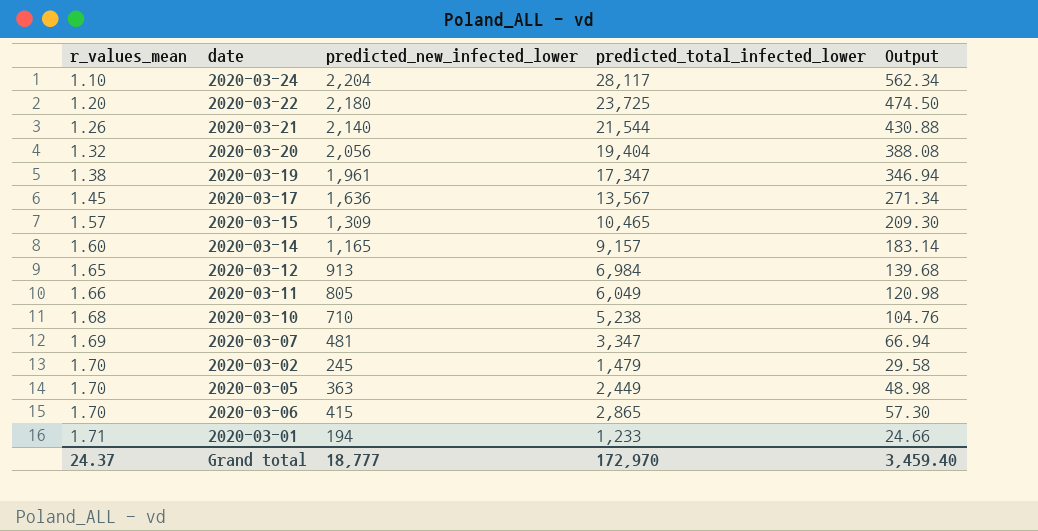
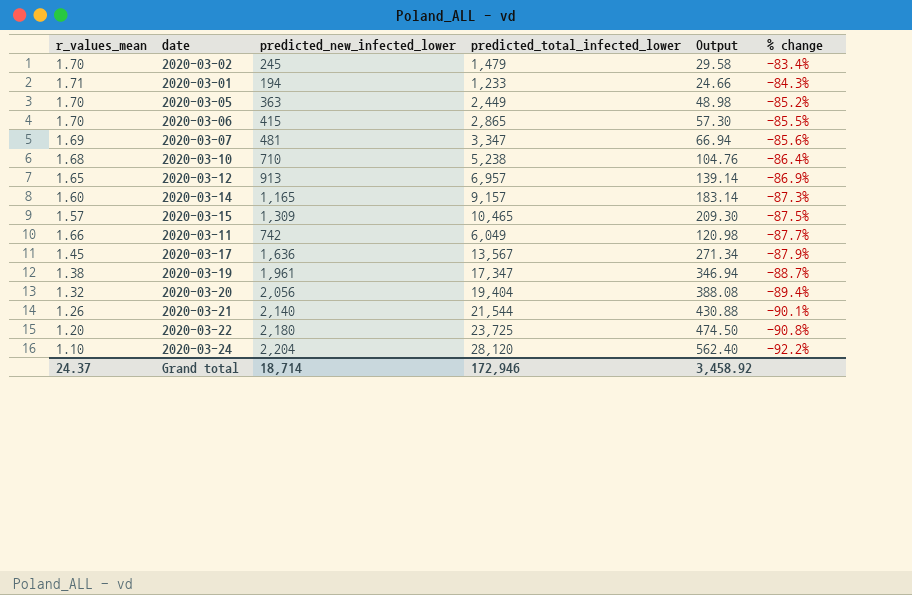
row order: r_values_mean ascending -> % change descending
column % change | formula: none -> ([predicted_new_infected_lower] - [predicted_total_infected_lower]) / [predicted_total_infected_lower]
2020-03-12 | predicted_total_infected_lower: 6,984 -> 6,957
2020-03-12 | Output: 139.68 -> 139.14
2020-03-11 | predicted_new_infected_lower: 805 -> 742
2020-03-24 | predicted_total_infected_lower: 28,117 -> 28,120
2020-03-24 | Output: 562.34 -> 562.40
Grand total | predicted_new_infected_lower: 18,777 -> 18,714
Grand total | predicted_total_infected_lower: 172,970 -> 172,946
Grand total | Output: 3,459.40 -> 3,458.92

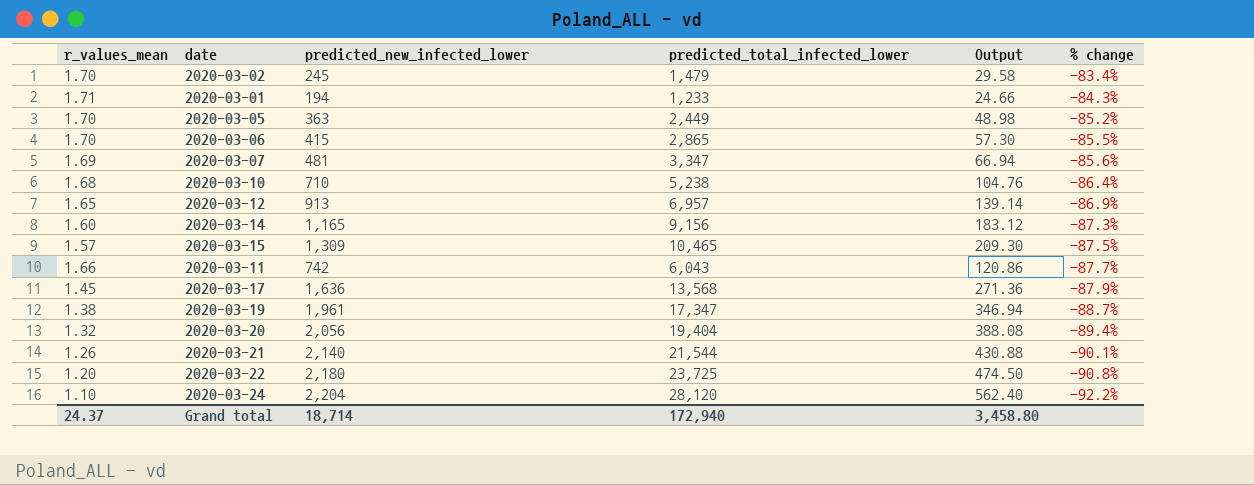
2020-03-14 | predicted_total_infected_lower: 9,157 -> 9,156
2020-03-14 | Output: 183.14 -> 183.12
2020-03-11 | predicted_total_infected_lower: 6,049 -> 6,043
2020-03-11 | Output: 120.98 -> 120.86
2020-03-17 | predicted_total_infected_lower: 13,567 -> 13,568
2020-03-17 | Output: 271.34 -> 271.36
Grand total | predicted_total_infected_lower: 172,946 -> 172,940
Grand total | Output: 3,458.92 -> 3,458.80

